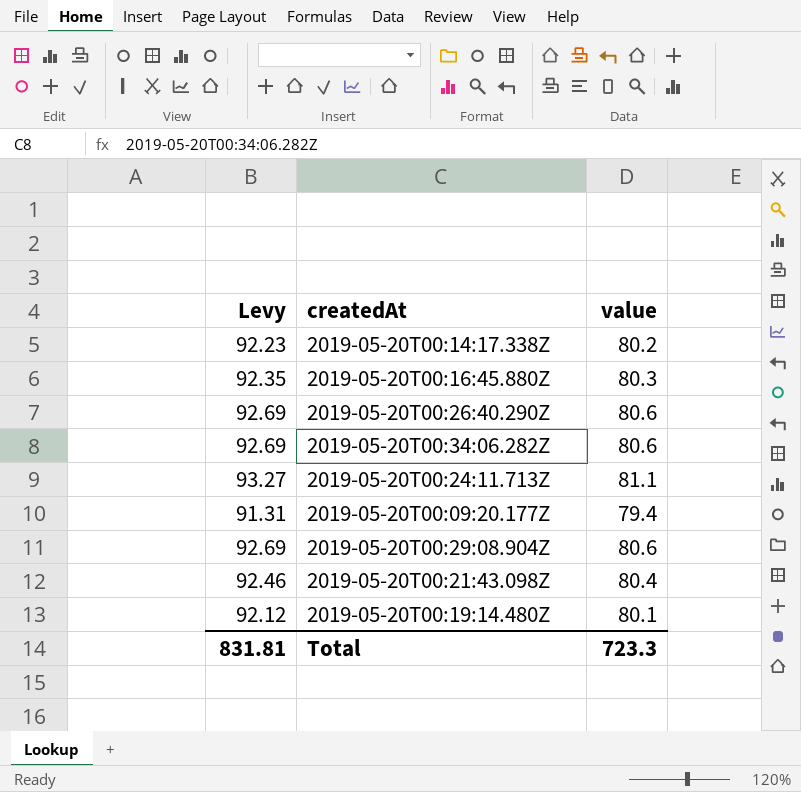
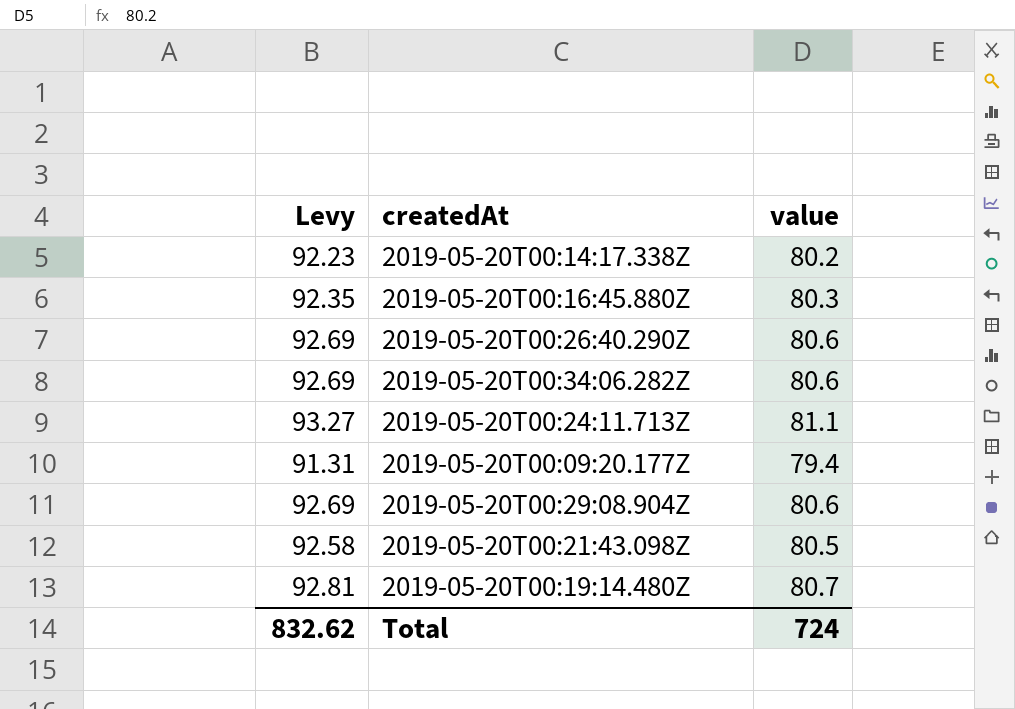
2019-05-20T00:21:43.098Z | Levy: 92.46 -> 92.58
2019-05-20T00:21:43.098Z | value: 80.4 -> 80.5
2019-05-20T00:19:14.480Z | Levy: 92.12 -> 92.81
2019-05-20T00:19:14.480Z | value: 80.1 -> 80.7
Total | Levy: 831.81 -> 832.62
Total | value: 723.3 -> 724

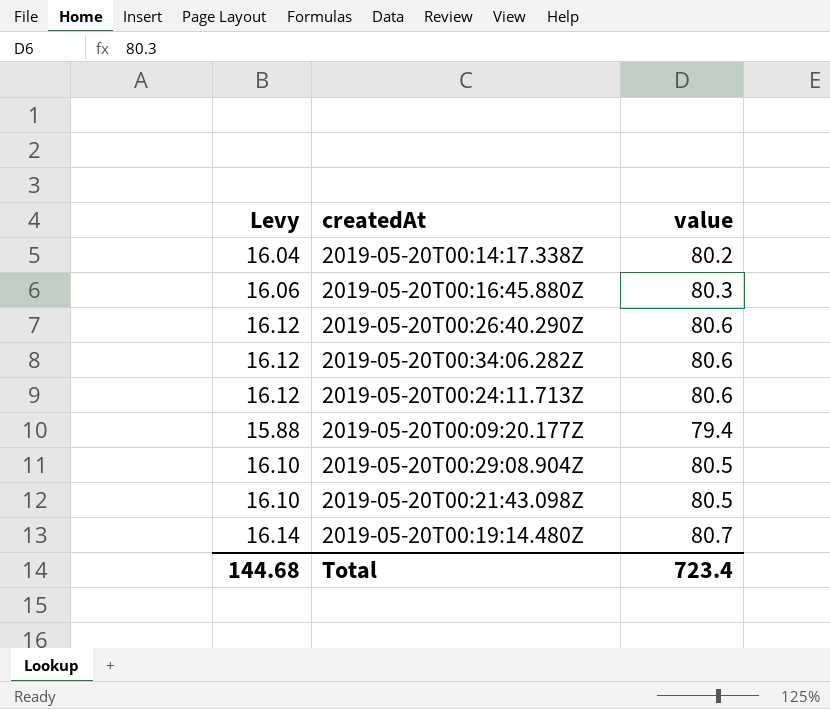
column Levy | formula: [value] * 1.15 -> [value] * 0.2
2019-05-20T00:24:11.713Z | value: 81.1 -> 80.6
2019-05-20T00:29:08.904Z | value: 80.6 -> 80.5
Total | Levy: 832.62 -> 144.68
Total | value: 724 -> 723.4

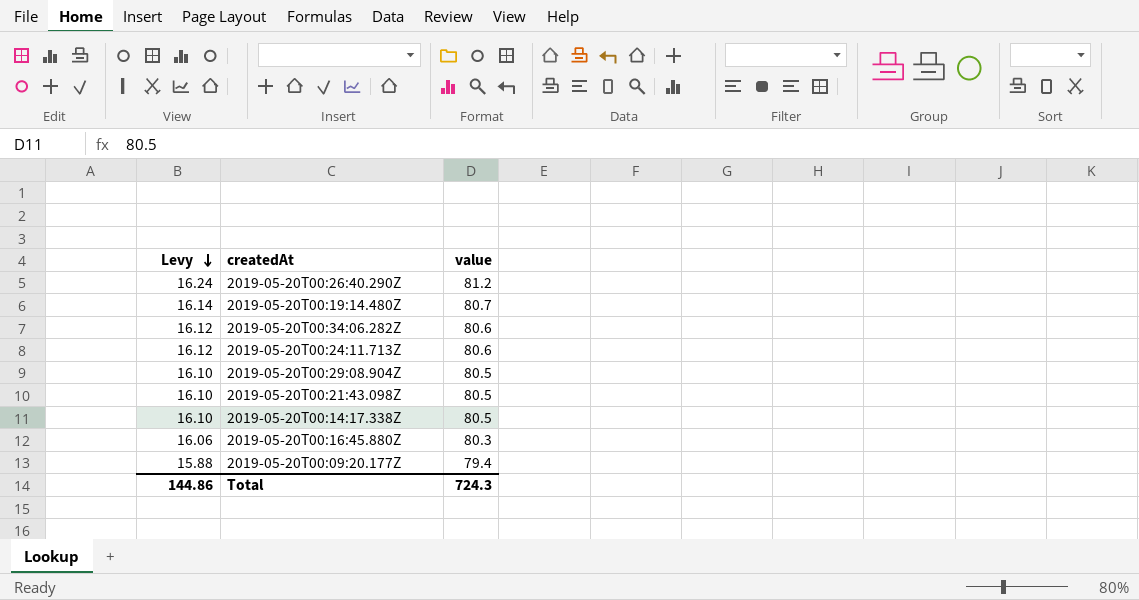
row order: none -> Levy descending
2019-05-20T00:26:40.290Z | Levy: 16.12 -> 16.24
2019-05-20T00:26:40.290Z | value: 80.6 -> 81.2
2019-05-20T00:14:17.338Z | Levy: 16.04 -> 16.10
2019-05-20T00:14:17.338Z | value: 80.2 -> 80.5
Total | Levy: 144.68 -> 144.86
Total | value: 723.4 -> 724.3

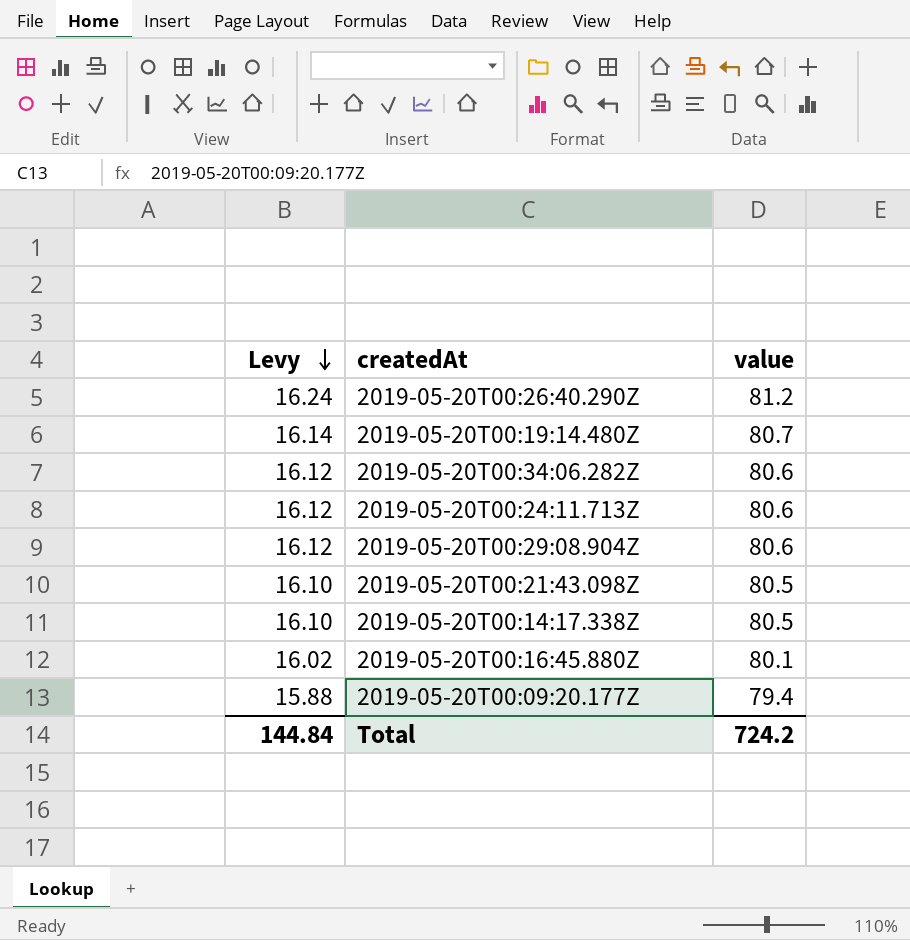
2019-05-20T00:29:08.904Z | Levy: 16.10 -> 16.12
2019-05-20T00:29:08.904Z | value: 80.5 -> 80.6
2019-05-20T00:16:45.880Z | Levy: 16.06 -> 16.02
2019-05-20T00:16:45.880Z | value: 80.3 -> 80.1
Total | Levy: 144.86 -> 144.84
Total | value: 724.3 -> 724.2

